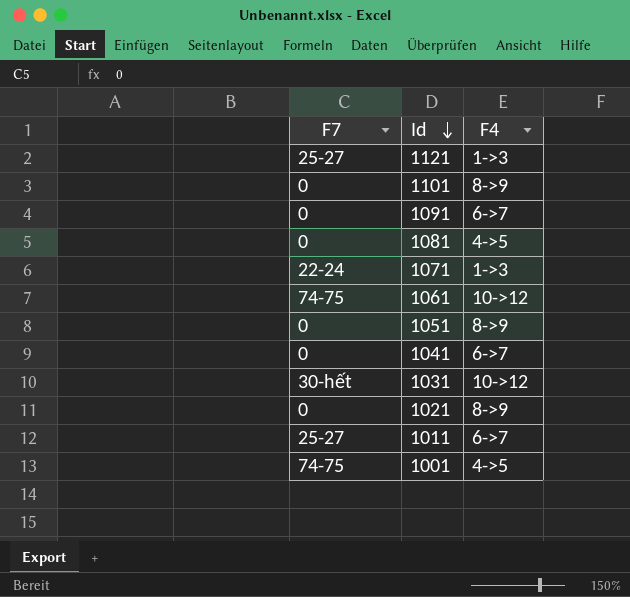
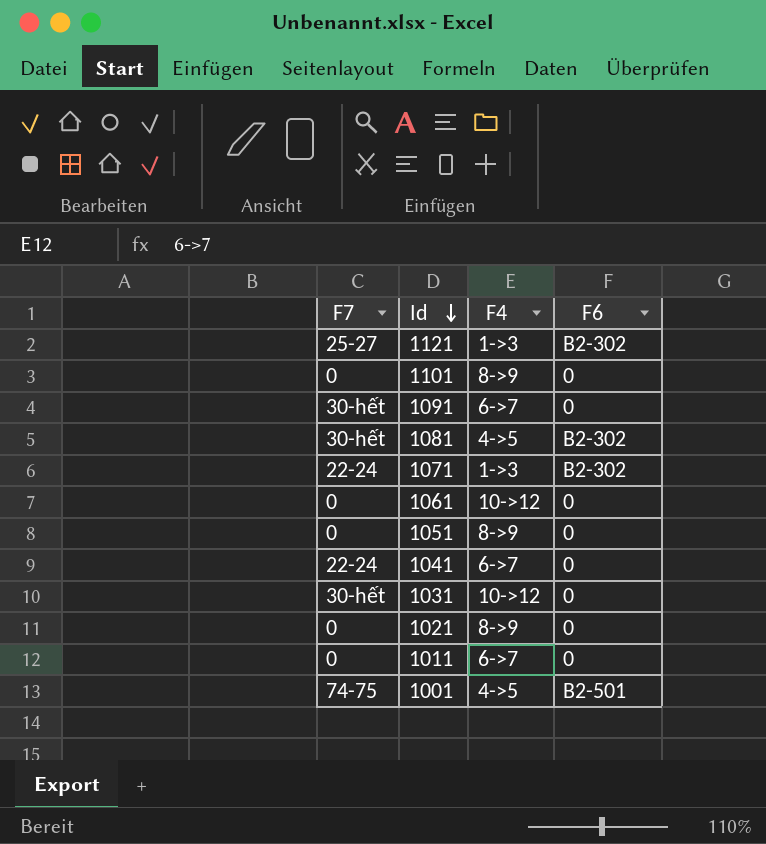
column F6 | position: none -> 4
1091 | F7: 0 -> 30-hết
1081 | F7: 0 -> 30-hết
1061 | F7: 74-75 -> 0
1041 | F7: 0 -> 22-24
1011 | F7: 25-27 -> 0

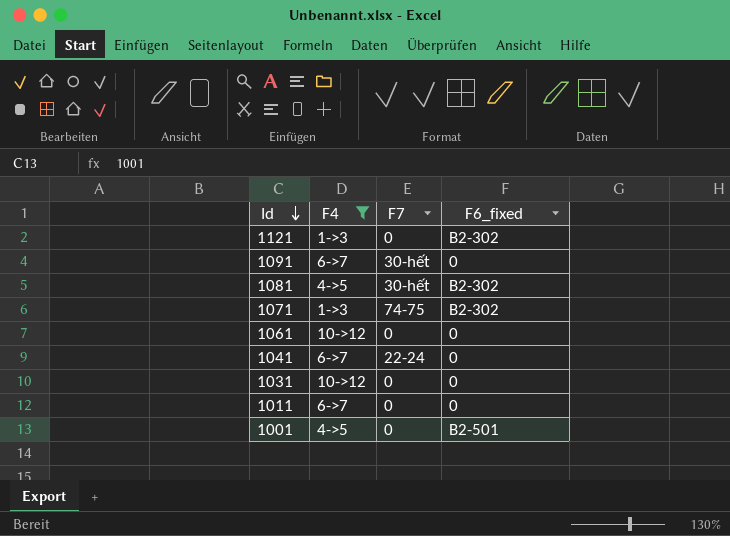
filter: none -> F4 != 8->9
column F7 | position: 1 -> 3
column name: F6 -> F6_fixed
1121 | F7: 25-27 -> 0
1071 | F7: 22-24 -> 74-75
1031 | F7: 30-hết -> 0
1001 | F7: 74-75 -> 0

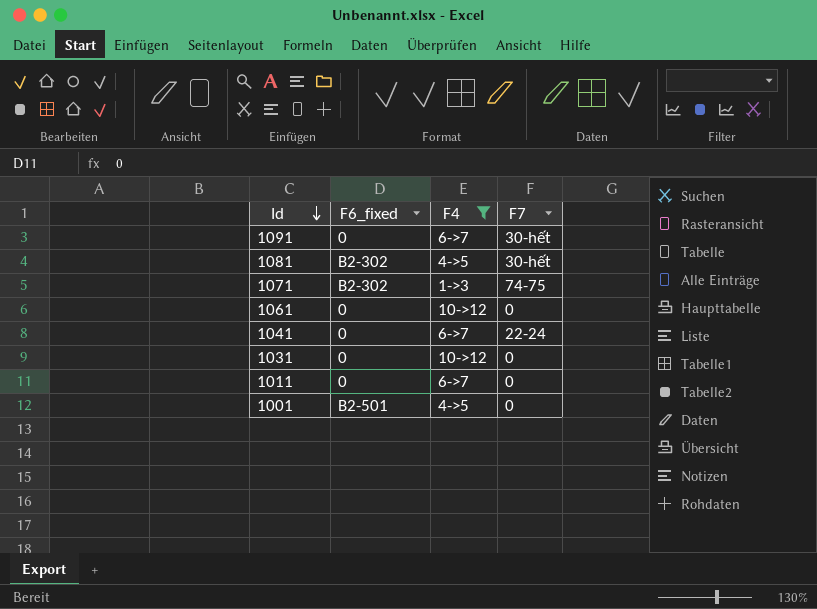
column F6_fixed | position: 4 -> 2
row 1121: 1->3 | 0 | B2-302 -> none

